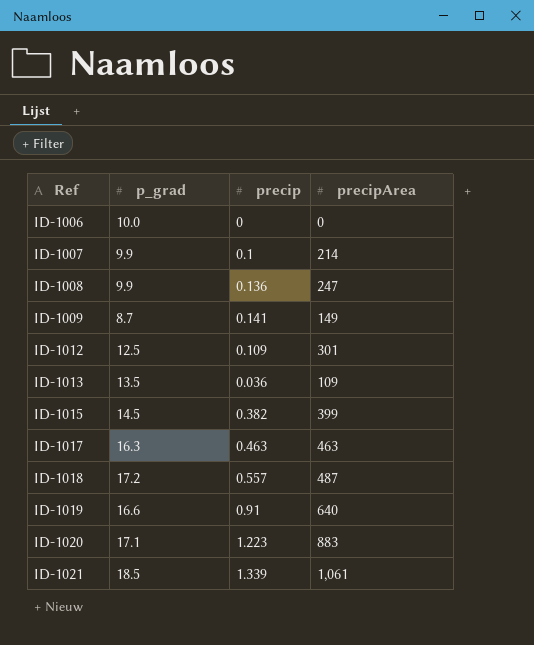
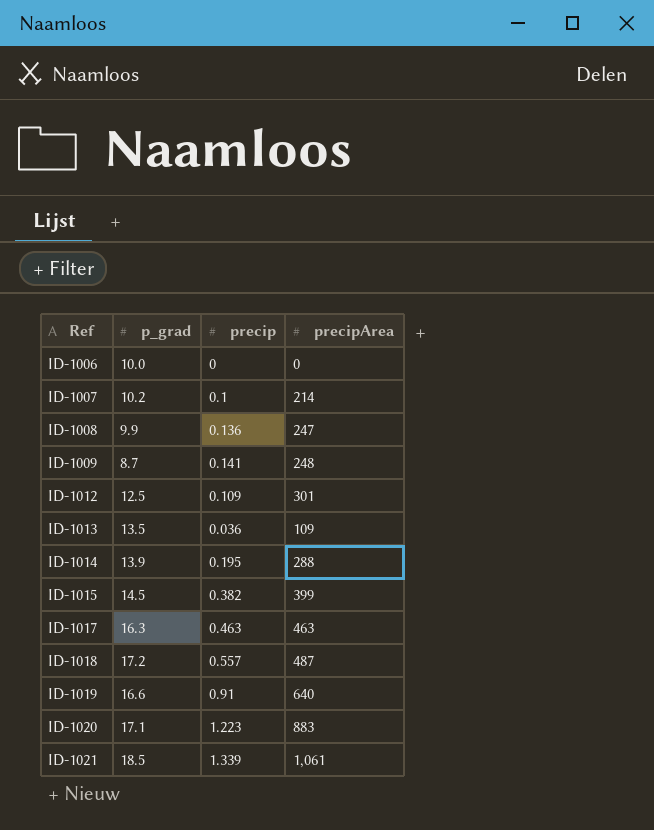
ID-1007 | p_grad: 9.9 -> 10.2
ID-1009 | precipArea: 149 -> 248
row ID-1014: none -> 13.9 | 0.195 | 288

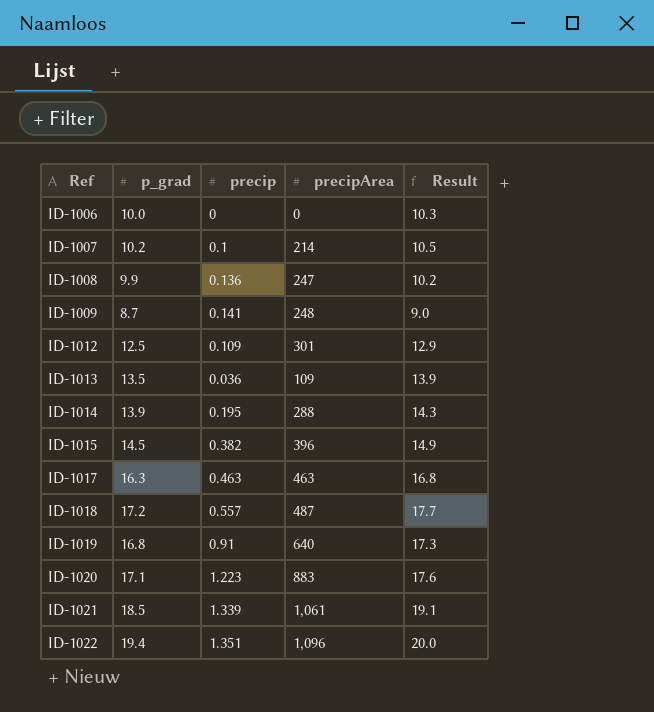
column Result | formula: none -> [p_grad] * 1.03
ID-1015 | precipArea: 399 -> 396
ID-1019 | p_grad: 16.6 -> 16.8
row ID-1022: none -> 19.4 | 1.351 | 1,096 | 20.0

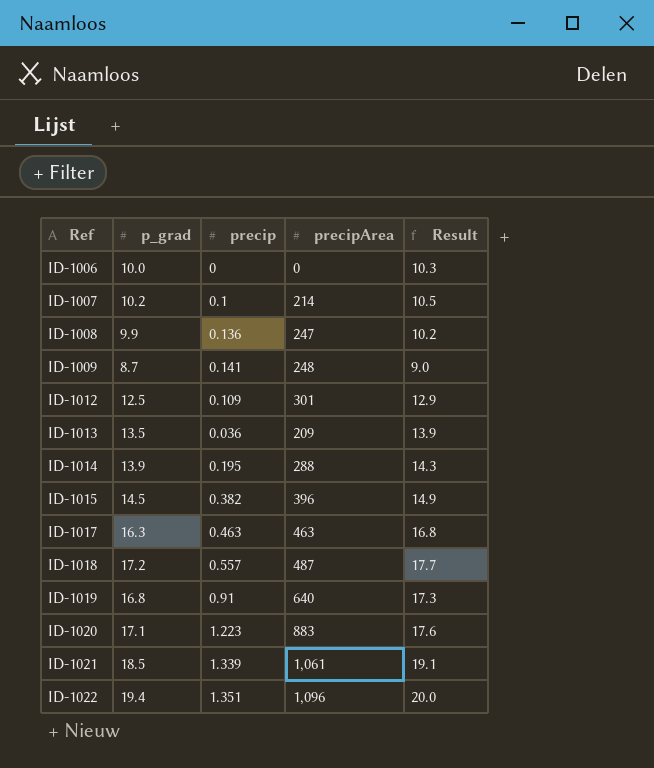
ID-1013 | precipArea: 109 -> 209

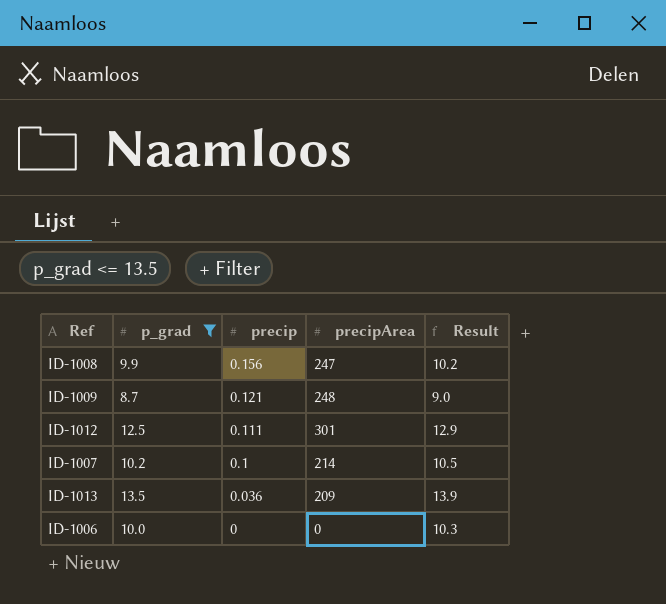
filter: none -> p_grad <= 13.5
row order: Ref ascending -> precip descending
ID-1008 | precip: 0.136 -> 0.156
ID-1009 | precip: 0.141 -> 0.121
ID-1012 | precip: 0.109 -> 0.111

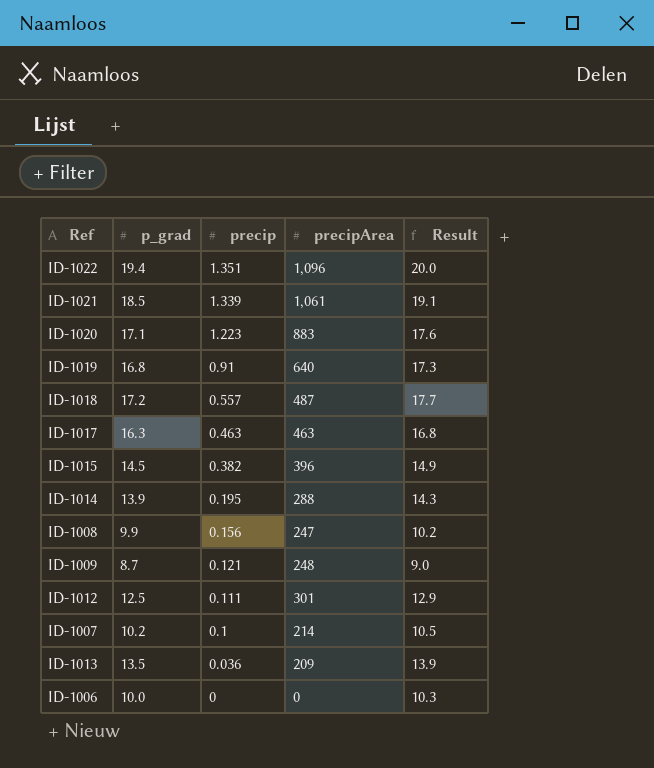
filter: p_grad <= 13.5 -> none

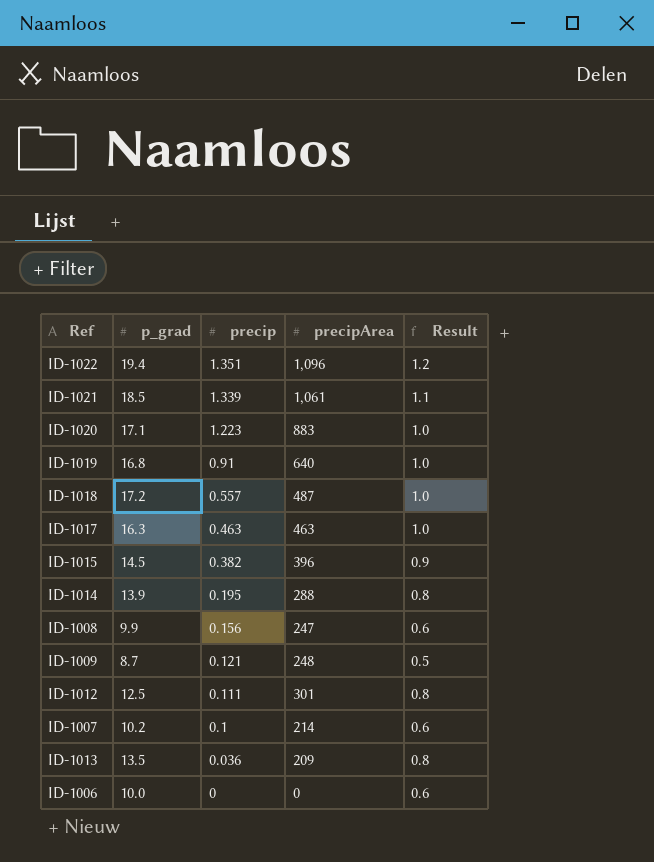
column Result | formula: [p_grad] * 1.03 -> [p_grad] * 0.06

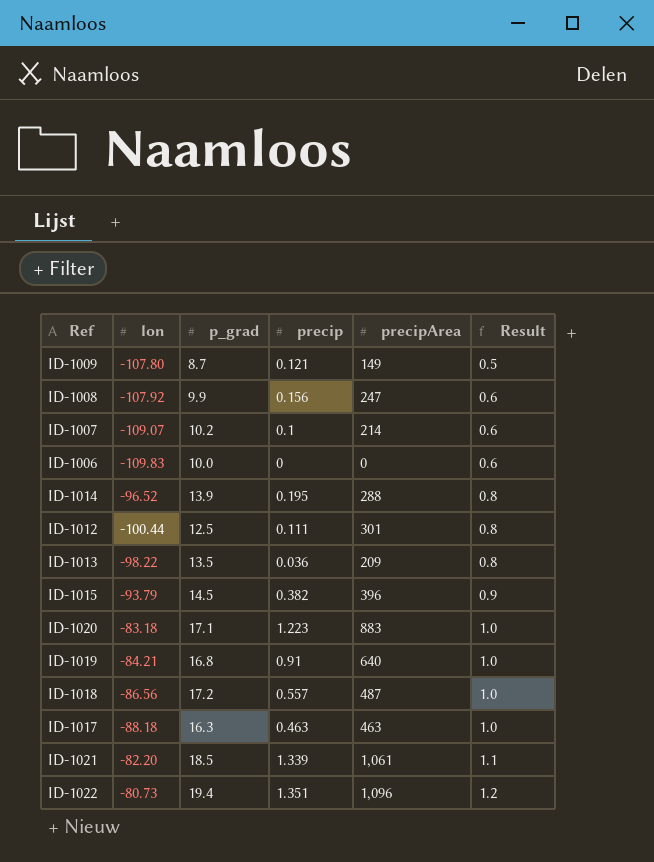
row order: precip descending -> Result ascending
column lon | position: none -> 2
ID-1009 | precipArea: 248 -> 149

